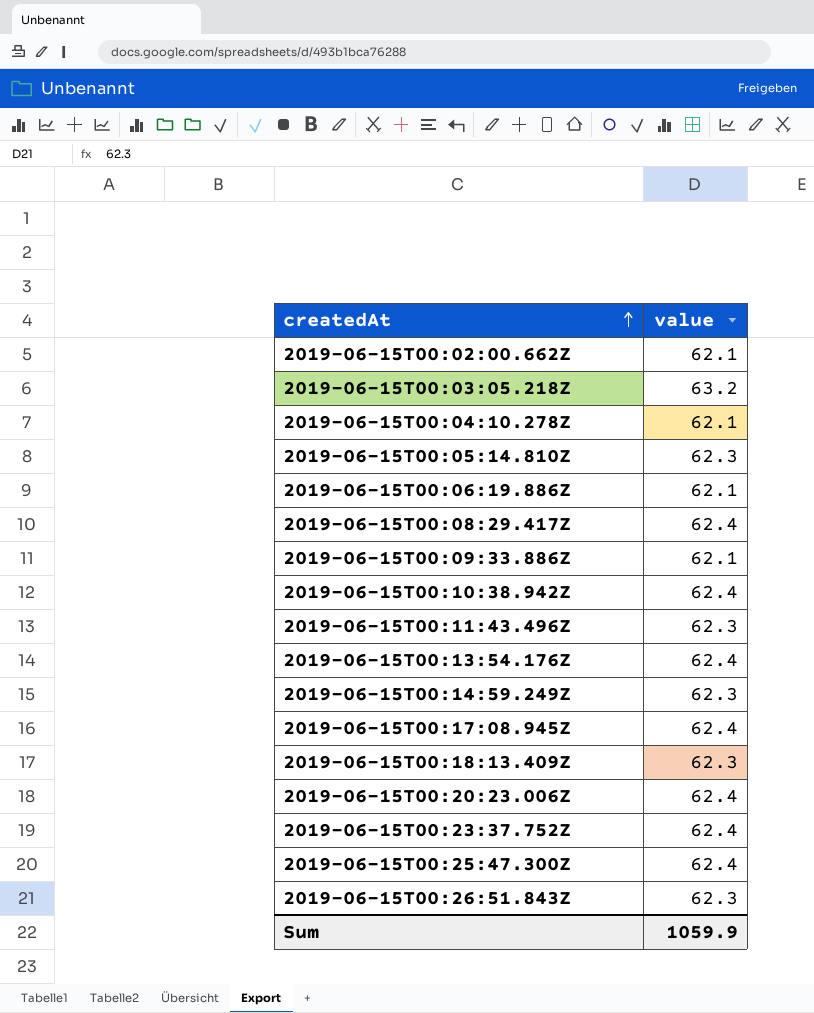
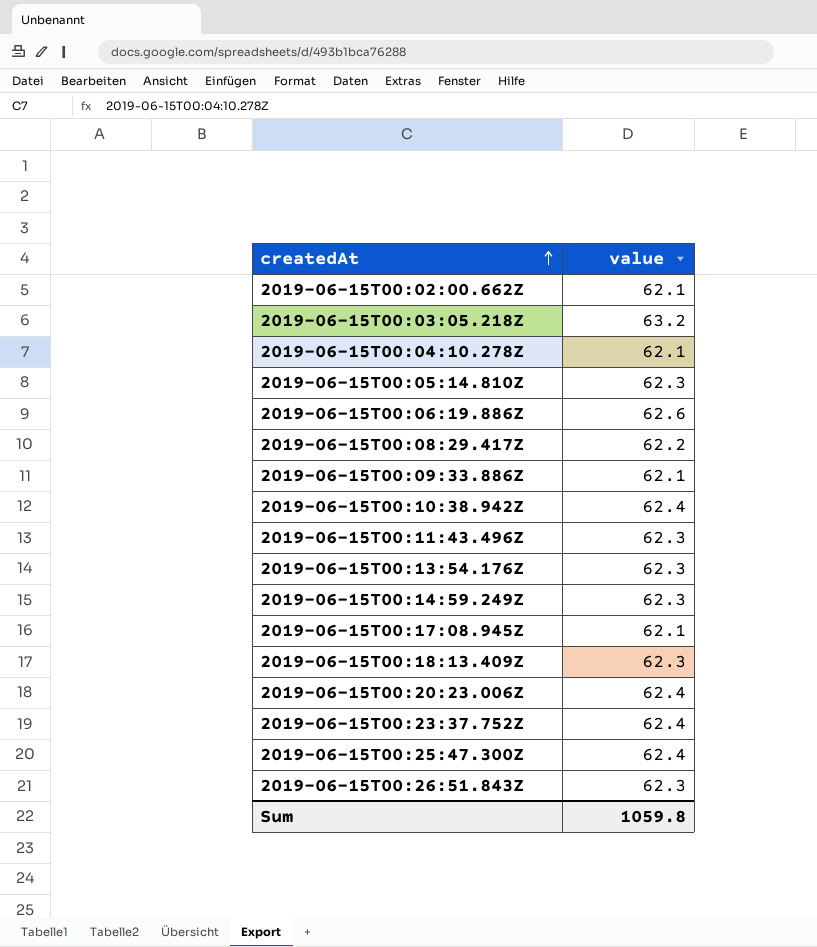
2019-06-15T00:06:19.886Z | value: 62.1 -> 62.6
2019-06-15T00:08:29.417Z | value: 62.4 -> 62.2
2019-06-15T00:13:54.176Z | value: 62.4 -> 62.3
2019-06-15T00:17:08.945Z | value: 62.4 -> 62.1
Sum | value: 1059.9 -> 1059.8

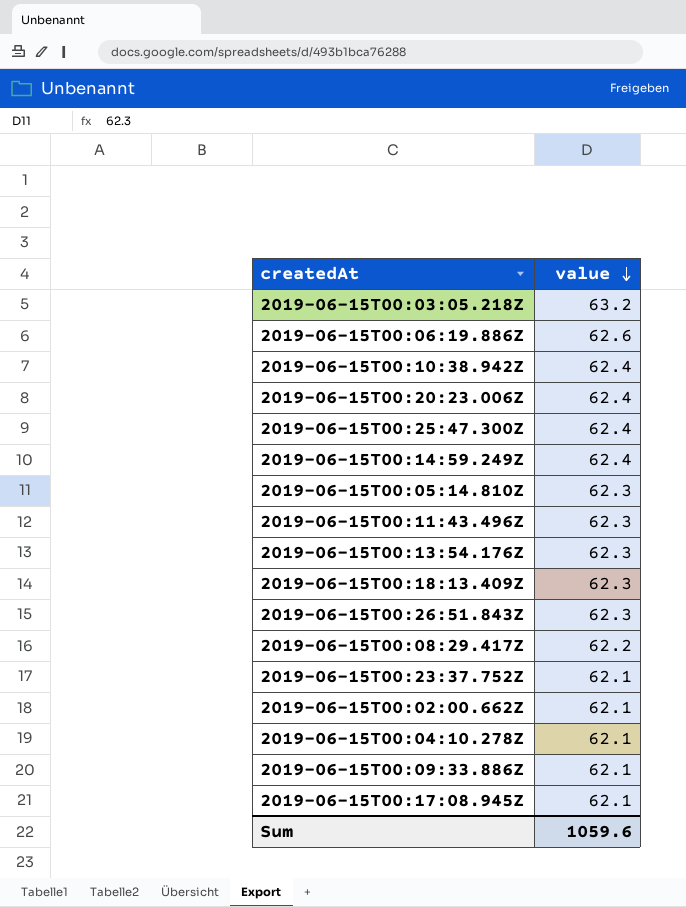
row order: createdAt ascending -> value descending
2019-06-15T00:14:59.249Z | value: 62.3 -> 62.4
2019-06-15T00:23:37.752Z | value: 62.4 -> 62.1
Sum | value: 1059.8 -> 1059.6

